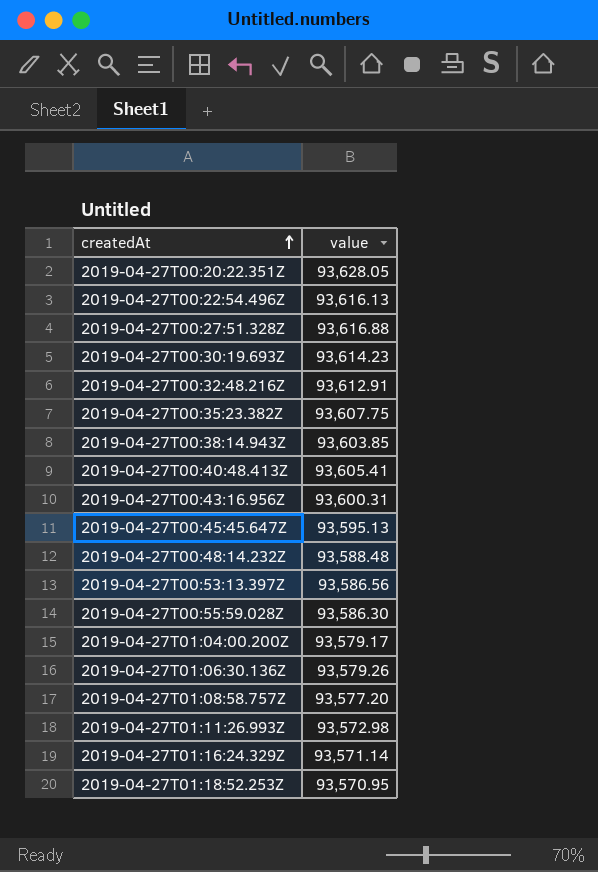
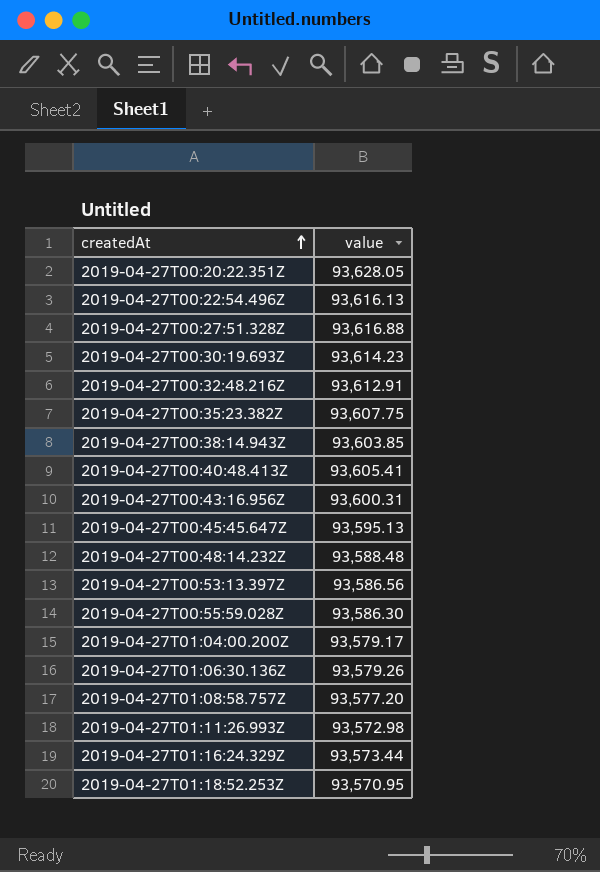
2019-04-27T01:16:24.329Z | value: 93,571.14 -> 93,573.44

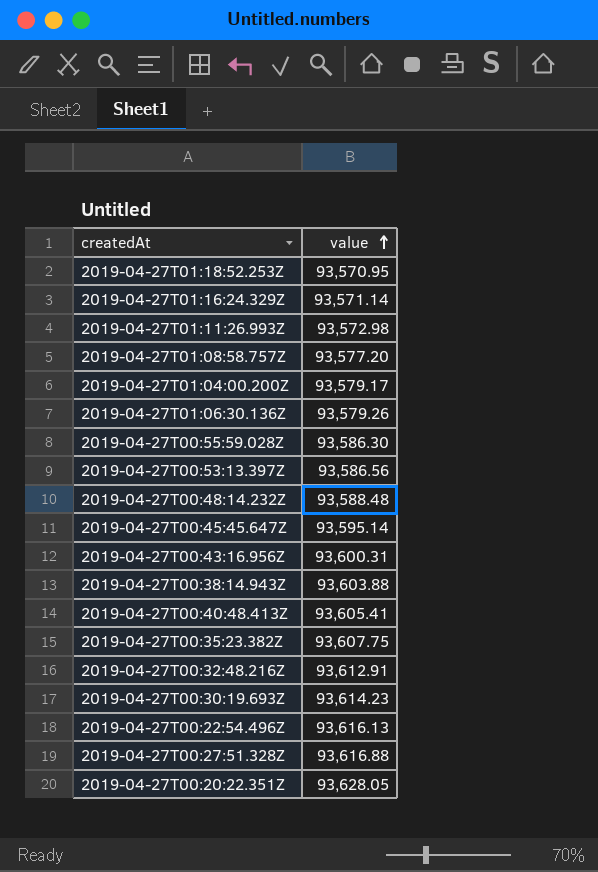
row order: createdAt ascending -> value ascending
2019-04-27T01:16:24.329Z | value: 93,573.44 -> 93,571.14
2019-04-27T00:45:45.647Z | value: 93,595.13 -> 93,595.14
2019-04-27T00:38:14.943Z | value: 93,603.85 -> 93,603.88

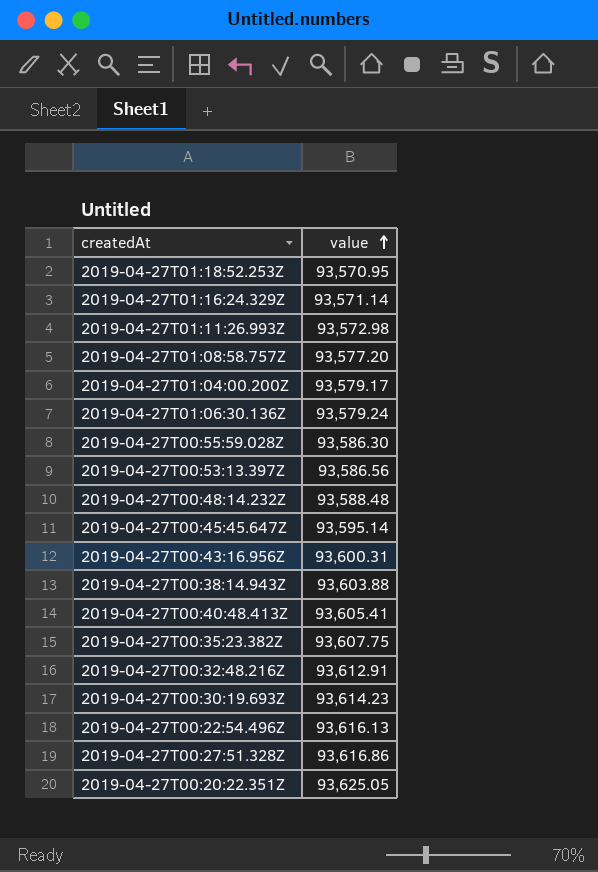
2019-04-27T01:06:30.136Z | value: 93,579.26 -> 93,579.24
2019-04-27T00:27:51.328Z | value: 93,616.88 -> 93,616.86
2019-04-27T00:20:22.351Z | value: 93,628.05 -> 93,625.05

